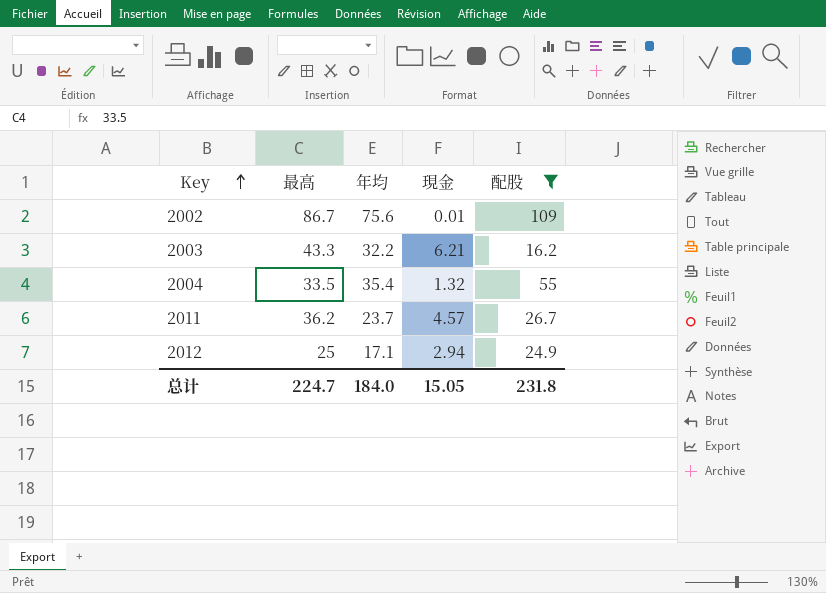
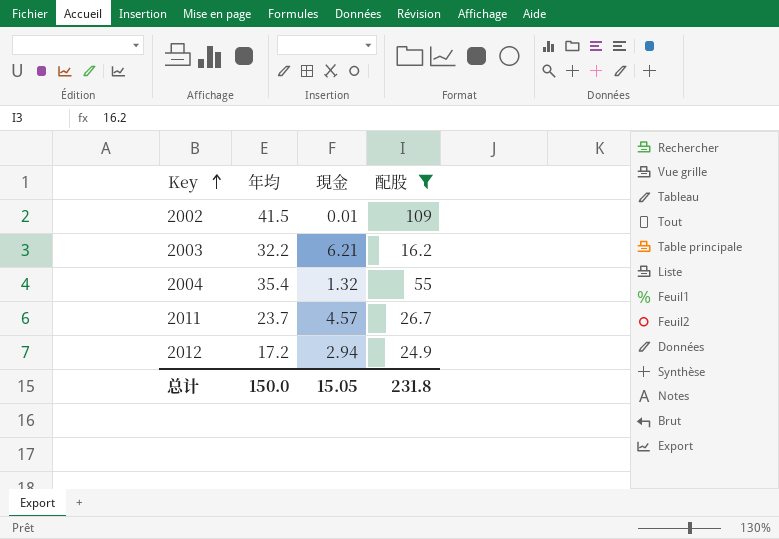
column 最高 | position: 2 -> none
2002 | 年均: 75.6 -> 41.5
2012 | 年均: 17.1 -> 17.2
总计 | 年均: 184.0 -> 150.0

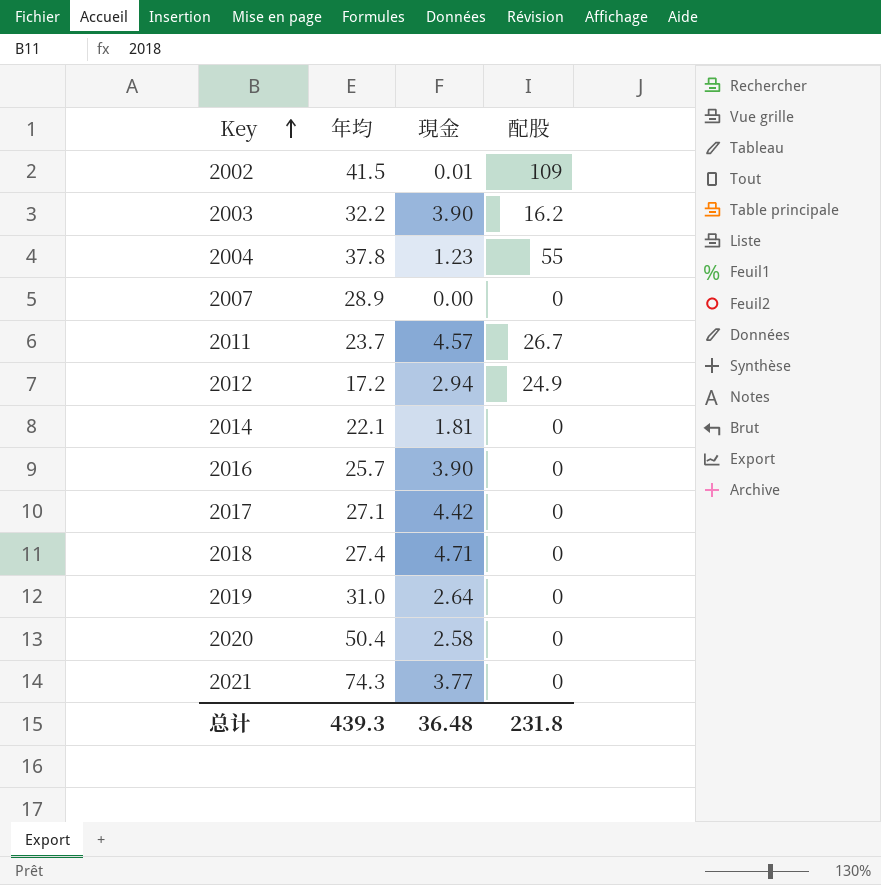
filter: 配股 != 0 -> none
2003 | 現金: 6.21 -> 3.90
2004 | 年均: 35.4 -> 37.8
2004 | 現金: 1.32 -> 1.23
总计 | 年均: 150.0 -> 439.3
总计 | 現金: 15.05 -> 36.48

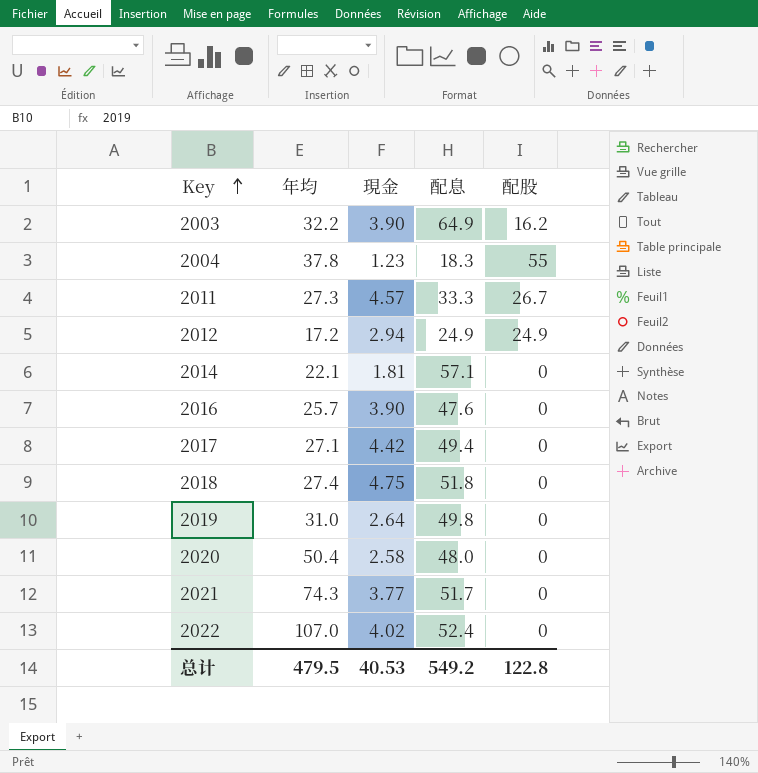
column 配息 | position: none -> 4
row 2002: 41.5 | 0.01 | 109 -> none
row 2007: 28.9 | 0.00 | 0 -> none
2011 | 年均: 23.7 -> 27.3
2018 | 現金: 4.71 -> 4.75
row 2022: none -> 107.0 | 4.02 | 52.4 | 0
总计 | 年均: 439.3 -> 479.5
总计 | 現金: 36.48 -> 40.53
总计 | 配股: 231.8 -> 122.8

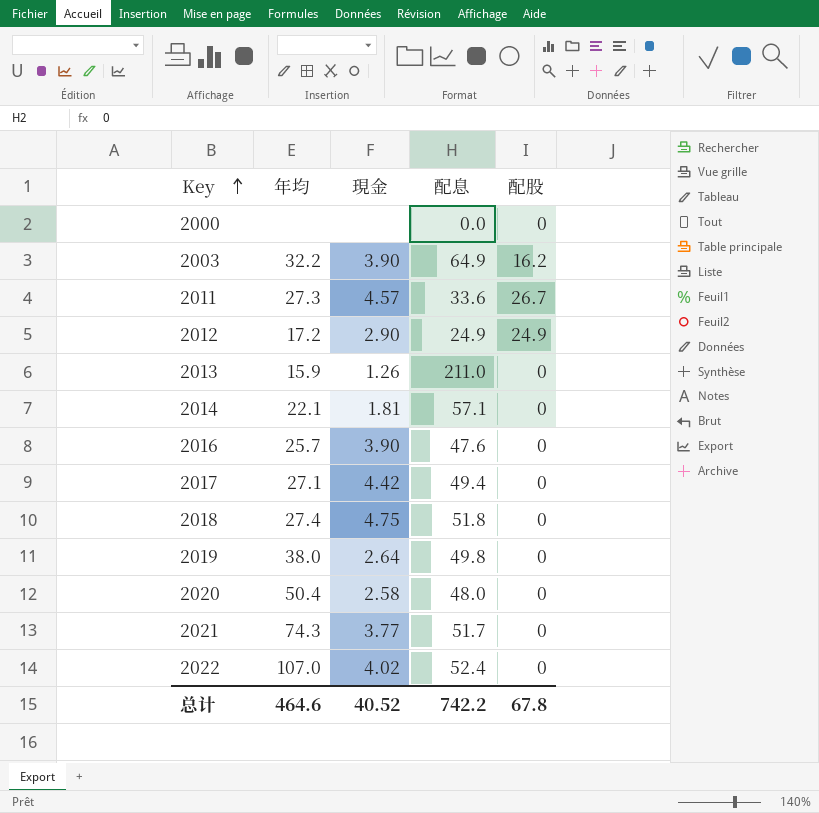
row 2004: 37.8 | 1.23 | 18.3 | 55 -> none
row 2000: none -> none | none | 0.0 | 0
2011 | 配息: 33.3 -> 33.6
2012 | 現金: 2.94 -> 2.90
row 2013: none -> 15.9 | 1.26 | 211.0 | 0
2019 | 年均: 31.0 -> 38.0
总计 | 年均: 479.5 -> 464.6
总计 | 現金: 40.53 -> 40.52
总计 | 配息: 549.2 -> 742.2
总计 | 配股: 122.8 -> 67.8

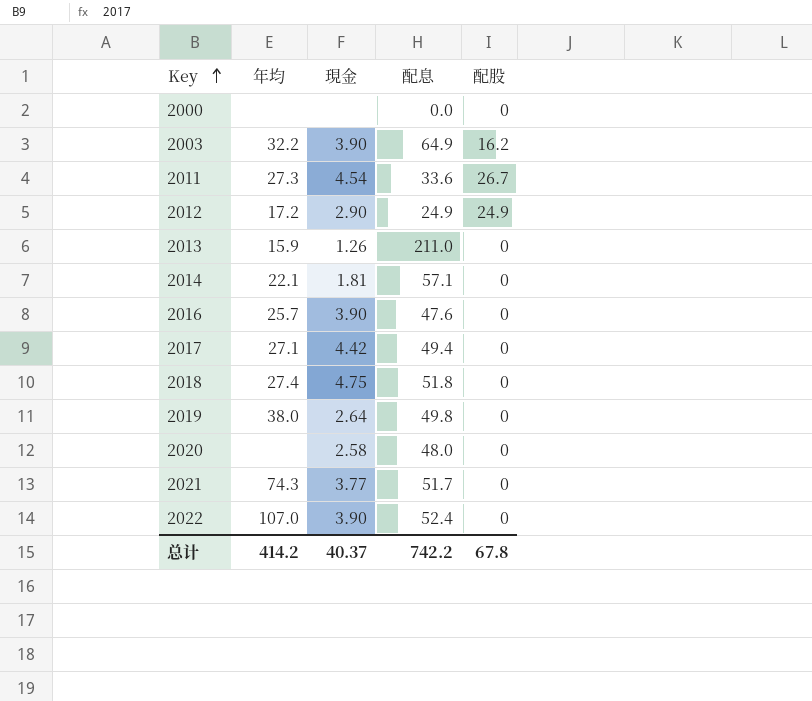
2011 | 現金: 4.57 -> 4.54
2020 | 年均: 50.4 -> none
2022 | 現金: 4.02 -> 3.90
总计 | 年均: 464.6 -> 414.2
总计 | 現金: 40.52 -> 40.37

